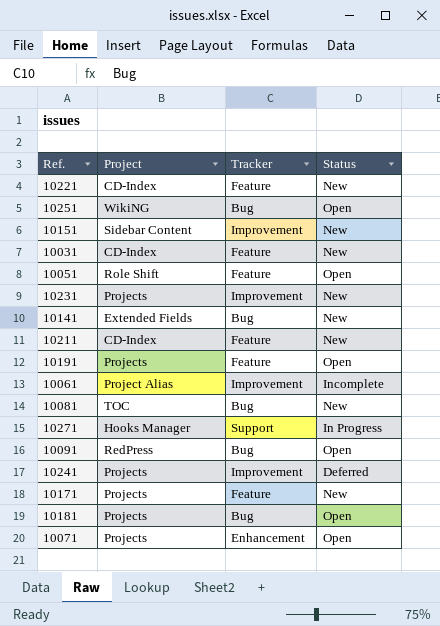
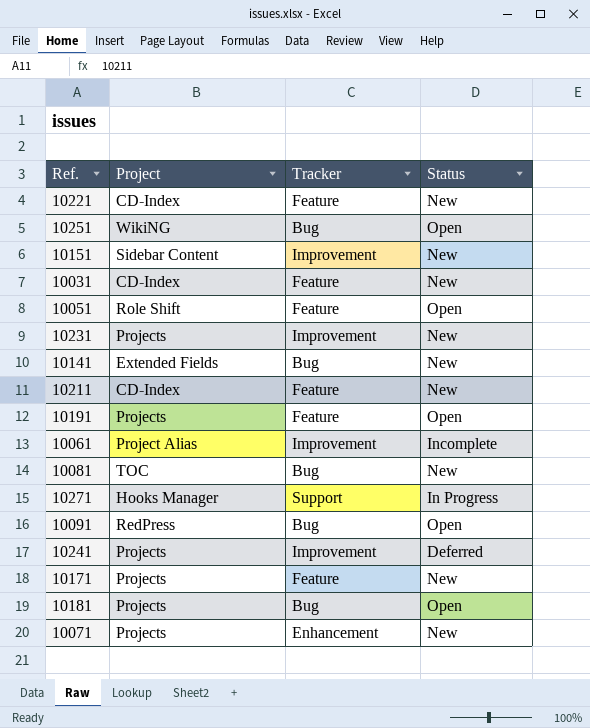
10071 | Status: Open -> New

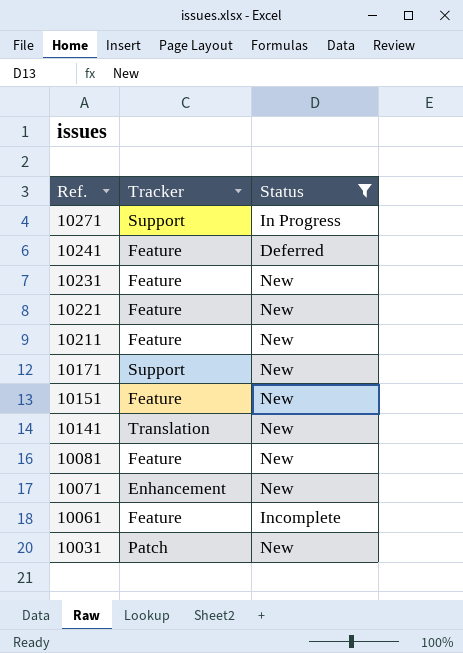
filter: none -> Status != Open
row order: none -> Ref. descending
column Project | position: 2 -> none
10241 | Tracker: Improvement -> Feature
10231 | Tracker: Improvement -> Feature
10171 | Tracker: Feature -> Support
10151 | Tracker: Improvement -> Feature
10141 | Tracker: Bug -> Translation
10081 | Tracker: Bug -> Feature
10061 | Tracker: Improvement -> Feature
10031 | Tracker: Feature -> Patch

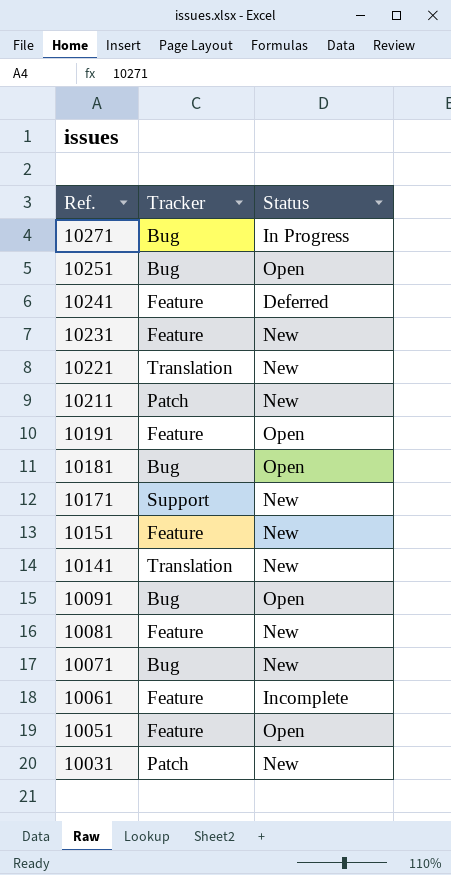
filter: Status != Open -> none
10271 | Tracker: Support -> Bug
10221 | Tracker: Feature -> Translation
10211 | Tracker: Feature -> Patch
10071 | Tracker: Enhancement -> Bug

